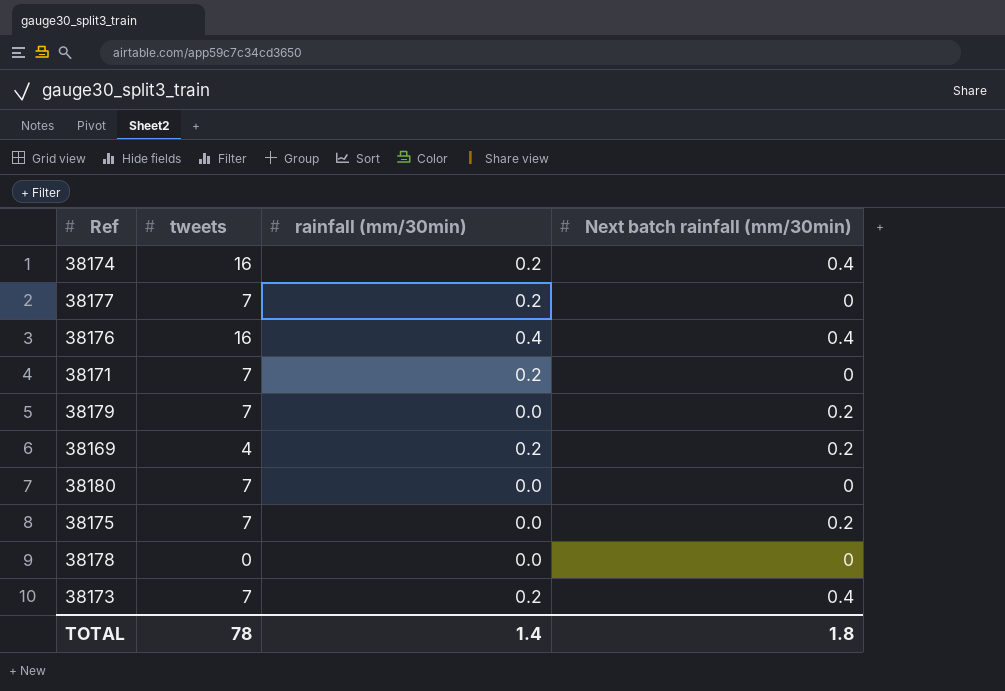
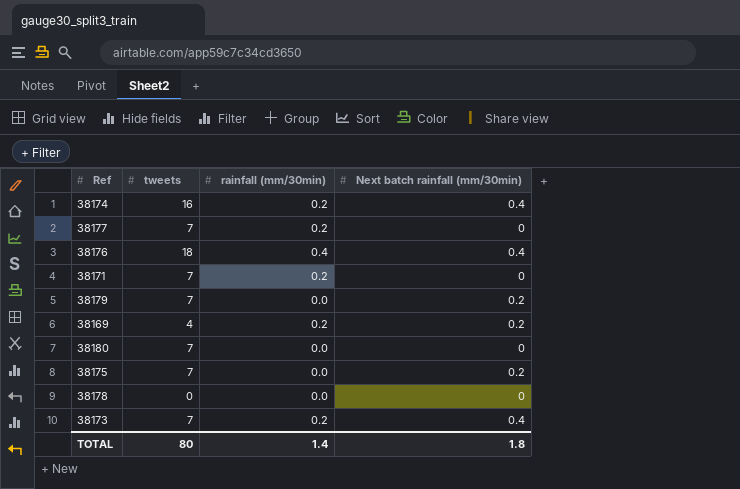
38176 | tweets: 16 -> 18
TOTAL | tweets: 78 -> 80

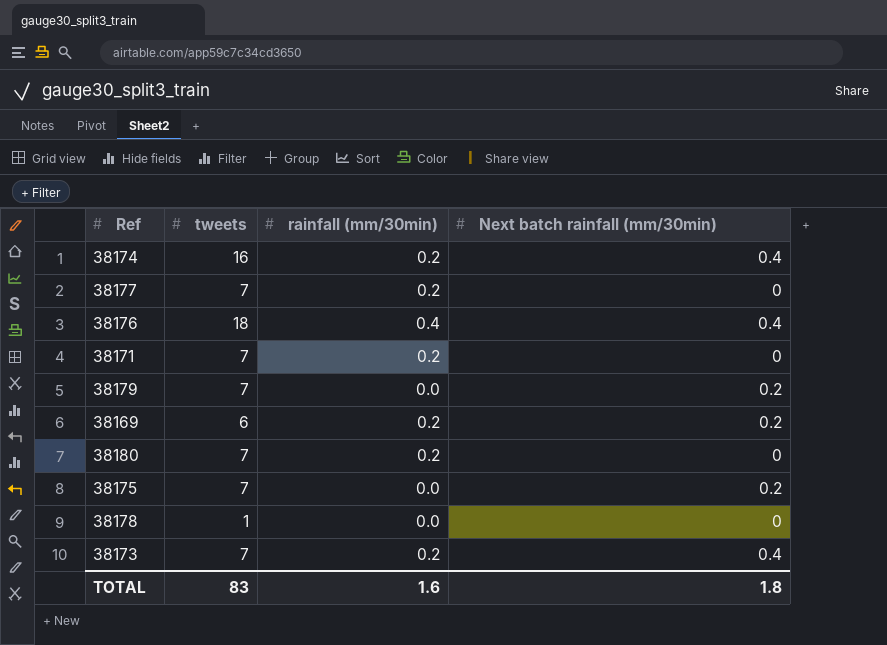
38169 | tweets: 4 -> 6
38180 | rainfall (mm/30min): 0.0 -> 0.2
38178 | tweets: 0 -> 1
TOTAL | tweets: 80 -> 83
TOTAL | rainfall (mm/30min): 1.4 -> 1.6

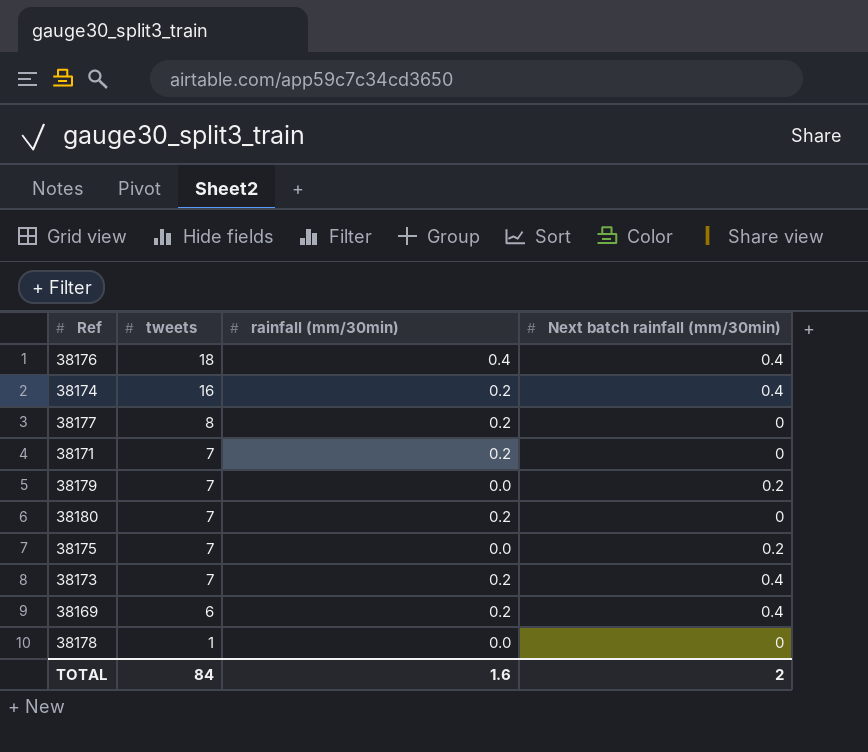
row order: none -> tweets descending
38177 | tweets: 7 -> 8
38169 | Next batch rainfall (mm/30min): 0.2 -> 0.4
TOTAL | tweets: 83 -> 84
TOTAL | Next batch rainfall (mm/30min): 1.8 -> 2

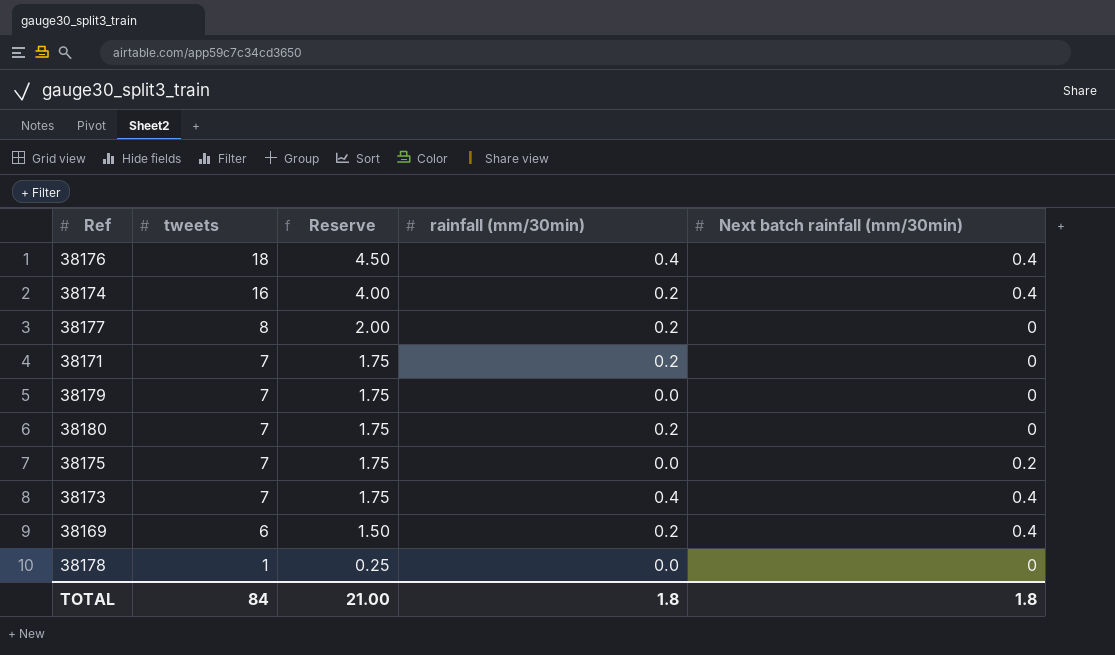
column Reserve | formula: none -> [tweets] * 0.25
38179 | Next batch rainfall (mm/30min): 0.2 -> 0
38173 | rainfall (mm/30min): 0.2 -> 0.4
TOTAL | rainfall (mm/30min): 1.6 -> 1.8
TOTAL | Next batch rainfall (mm/30min): 2 -> 1.8

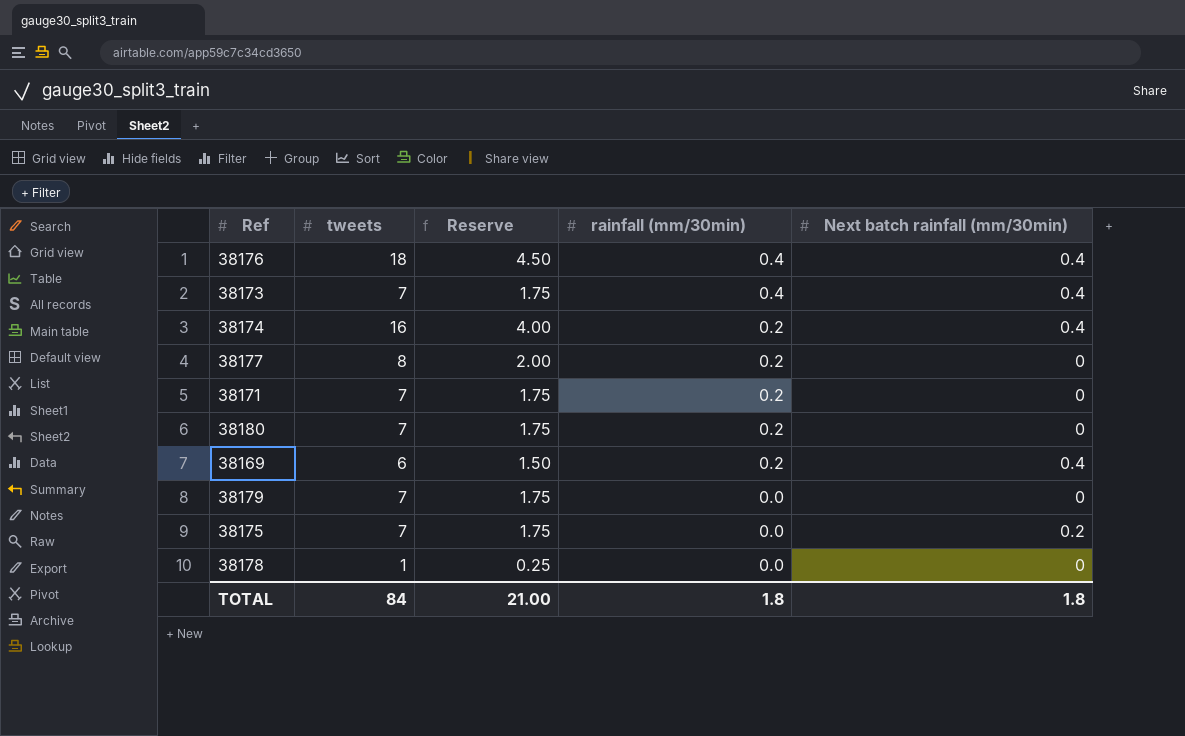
row order: tweets descending -> rainfall (mm/30min) descending

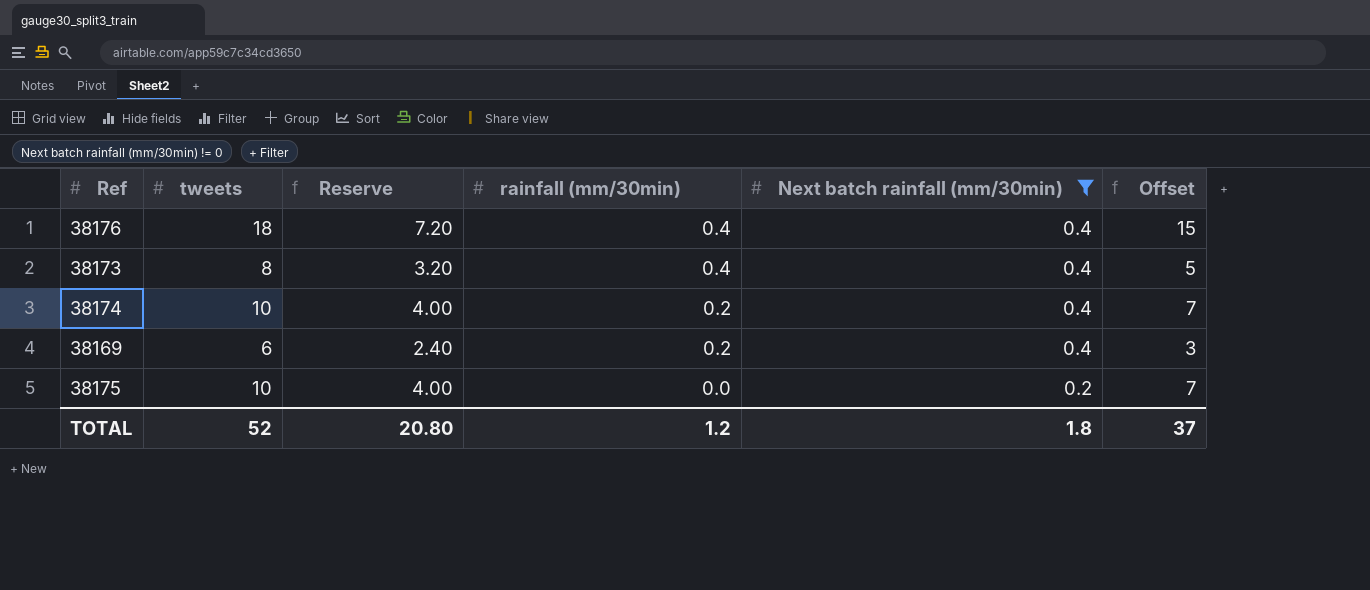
filter: none -> Next batch rainfall (mm/30min) != 0
column Reserve | formula: [tweets] * 0.25 -> [tweets] * 0.4
column Offset | formula: none -> [tweets] - 3
38173 | tweets: 7 -> 8
38174 | tweets: 16 -> 10
38175 | tweets: 7 -> 10
TOTAL | tweets: 84 -> 52
TOTAL | Reserve: 21.00 -> 20.80
TOTAL | rainfall (mm/30min): 1.8 -> 1.2

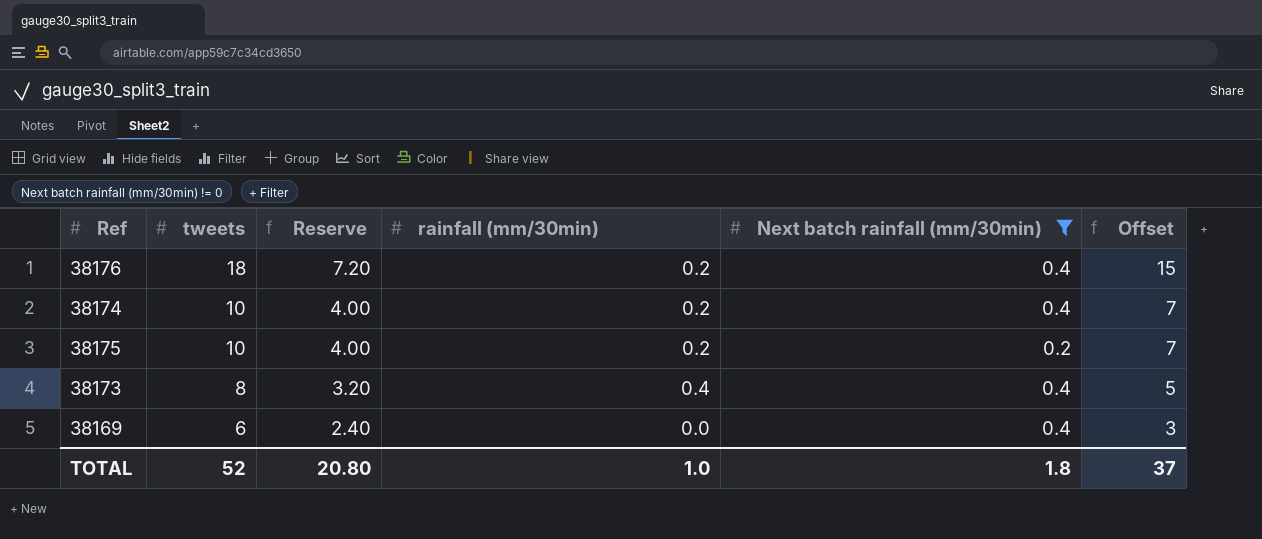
row order: rainfall (mm/30min) descending -> tweets descending
38176 | rainfall (mm/30min): 0.4 -> 0.2
38175 | rainfall (mm/30min): 0.0 -> 0.2
38169 | rainfall (mm/30min): 0.2 -> 0.0
TOTAL | rainfall (mm/30min): 1.2 -> 1.0

